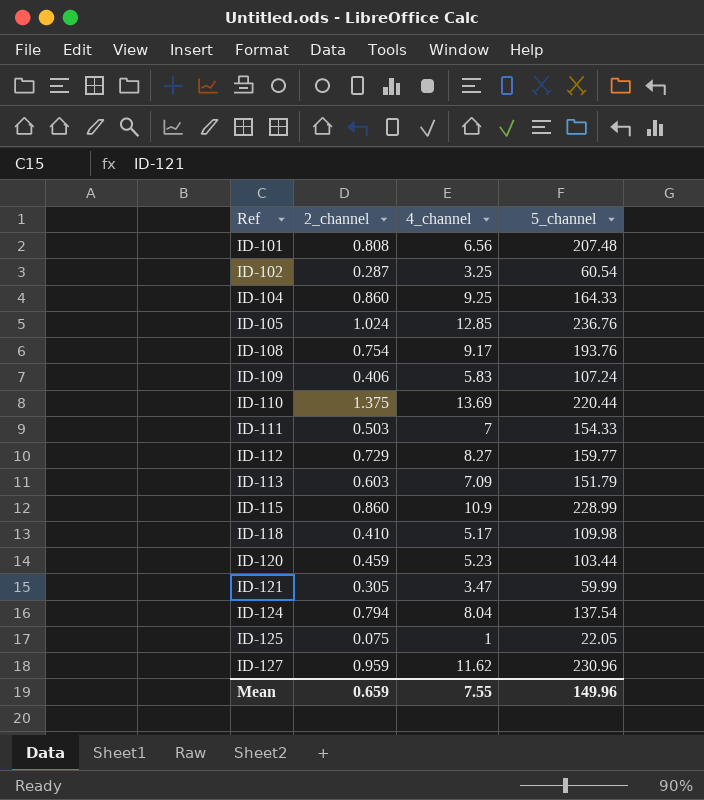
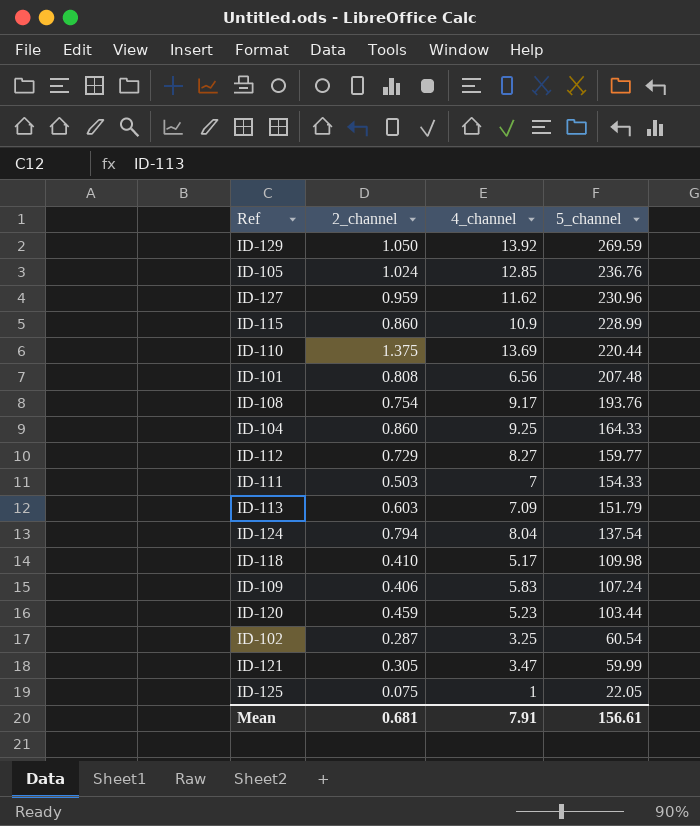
row order: Ref ascending -> 5_channel descending
row ID-129: none -> 1.050 | 13.92 | 269.59
Mean | 2_channel: 0.659 -> 0.681
Mean | 4_channel: 7.55 -> 7.91
Mean | 5_channel: 149.96 -> 156.61

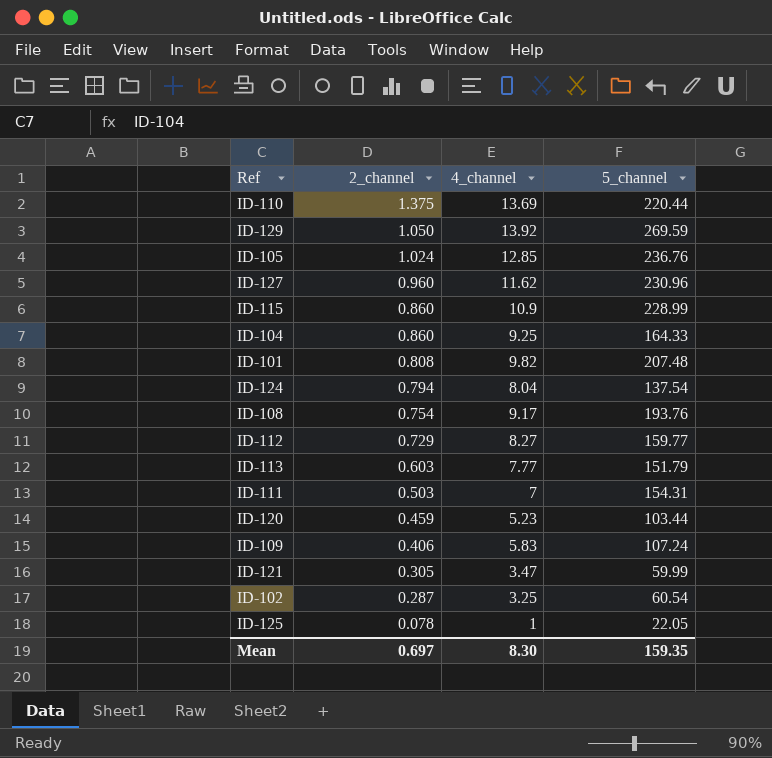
row order: 5_channel descending -> 2_channel descending
row ID-118: 0.410 | 5.17 | 109.98 -> none
ID-127 | 2_channel: 0.959 -> 0.960
ID-101 | 4_channel: 6.56 -> 9.82
ID-113 | 4_channel: 7.09 -> 7.77
ID-111 | 5_channel: 154.33 -> 154.31
ID-125 | 2_channel: 0.075 -> 0.078
Mean | 2_channel: 0.681 -> 0.697
Mean | 4_channel: 7.91 -> 8.30
Mean | 5_channel: 156.61 -> 159.35

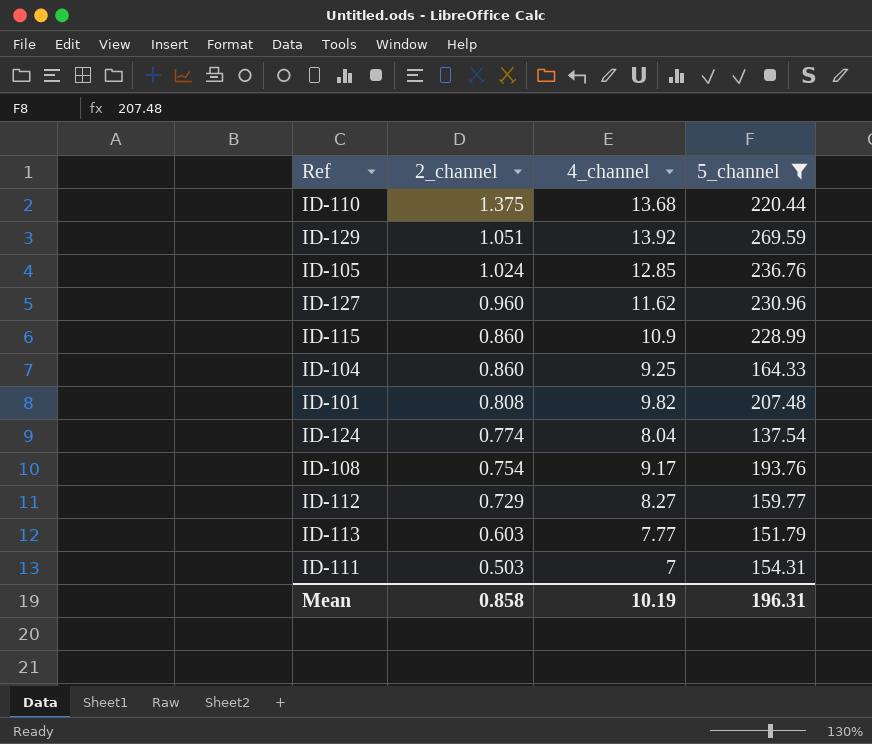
filter: none -> 5_channel >= 137.54
ID-110 | 4_channel: 13.69 -> 13.68
ID-129 | 2_channel: 1.050 -> 1.051
ID-124 | 2_channel: 0.794 -> 0.774
Mean | 2_channel: 0.697 -> 0.858
Mean | 4_channel: 8.30 -> 10.19
Mean | 5_channel: 159.35 -> 196.31

